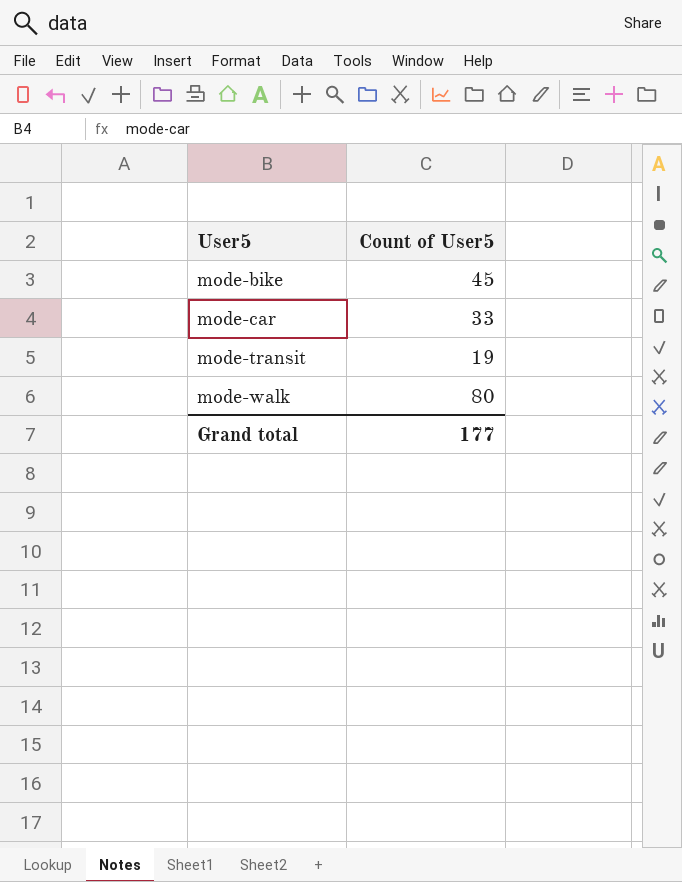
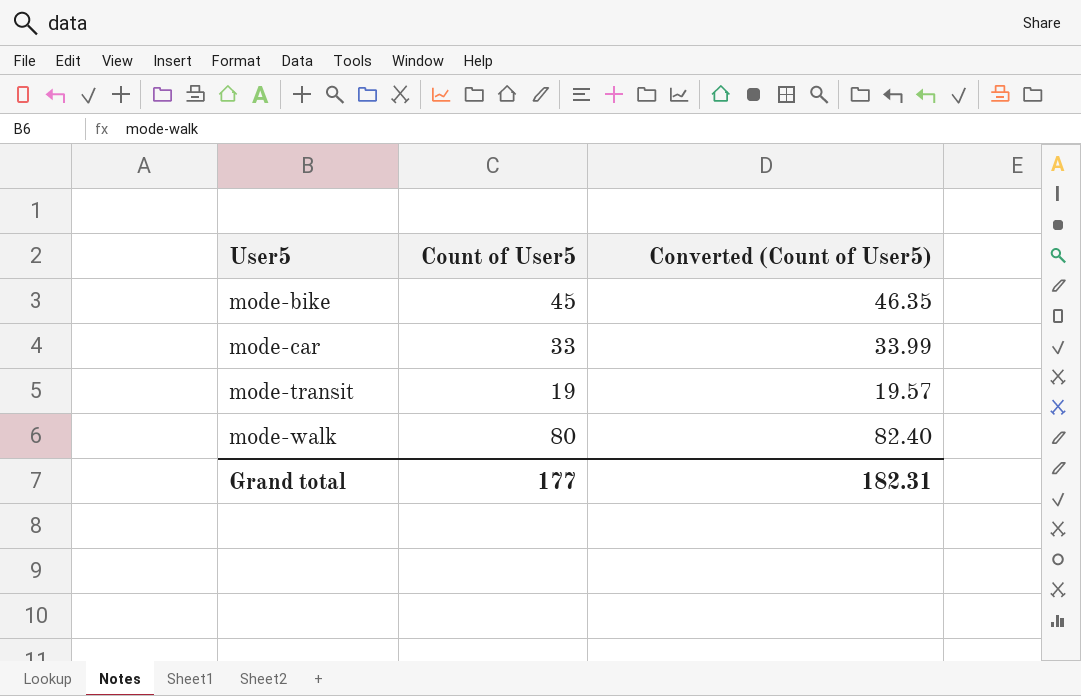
column Converted (Count of User5) | formula: none -> [Count of User5] * 1.03

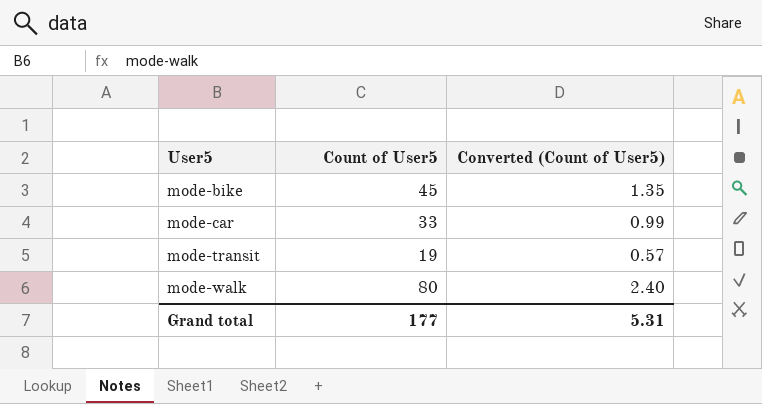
column Converted (Count of User5) | formula: [Count of User5] * 1.03 -> [Count of User5] * 0.03
Grand total | Converted (Count of User5): 182.31 -> 5.31

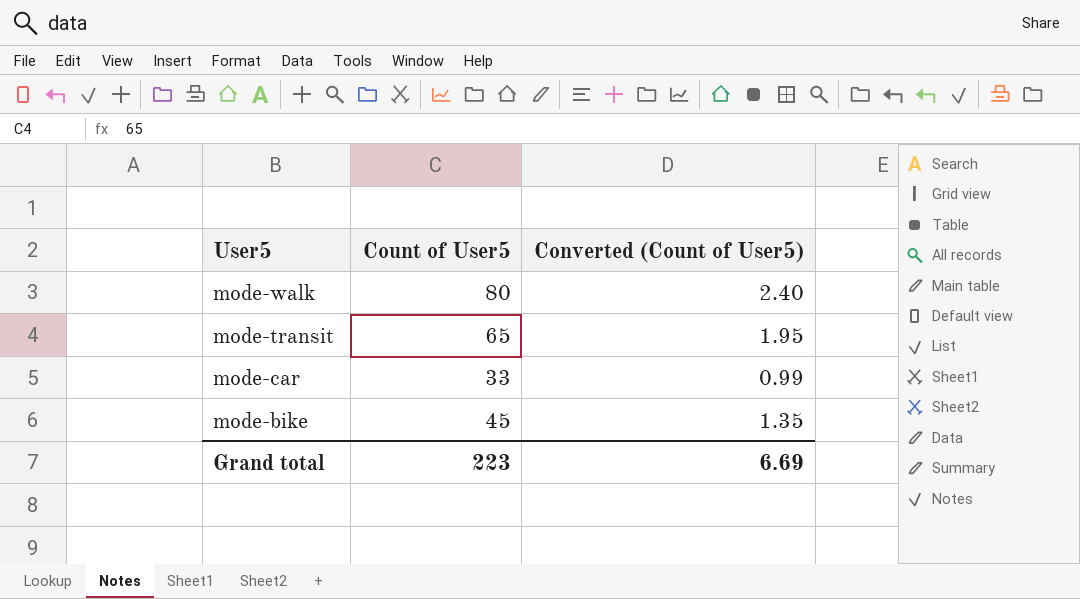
row order: User5 ascending -> User5 descending
mode-transit | Count of User5: 19 -> 65
mode-transit | Converted (Count of User5): 0.57 -> 1.95
Grand total | Count of User5: 177 -> 223
Grand total | Converted (Count of User5): 5.31 -> 6.69

